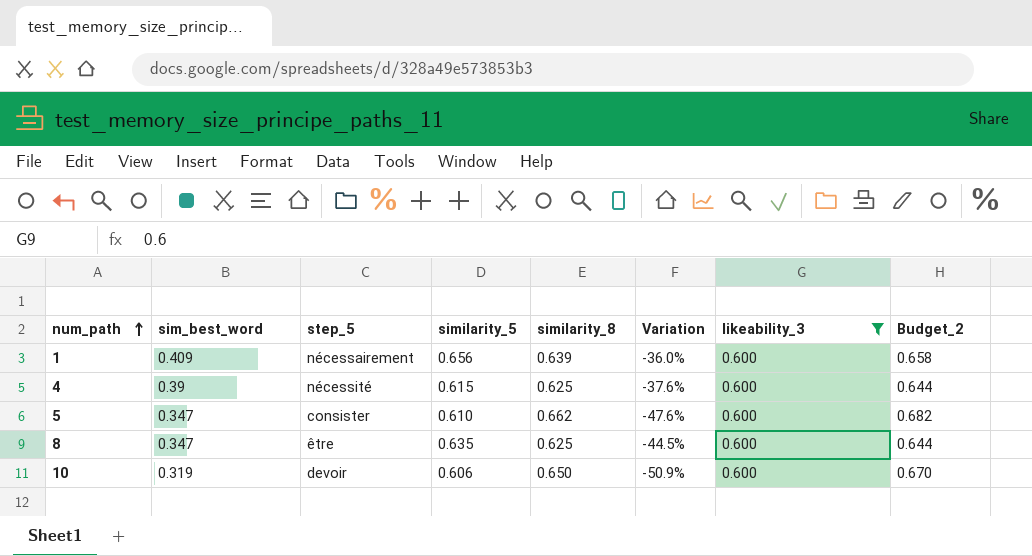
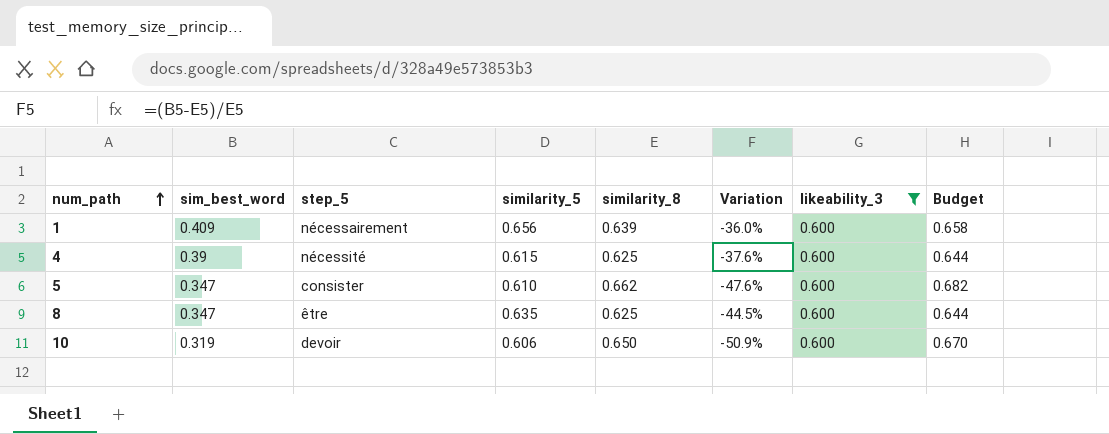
column name: Budget_2 -> Budget

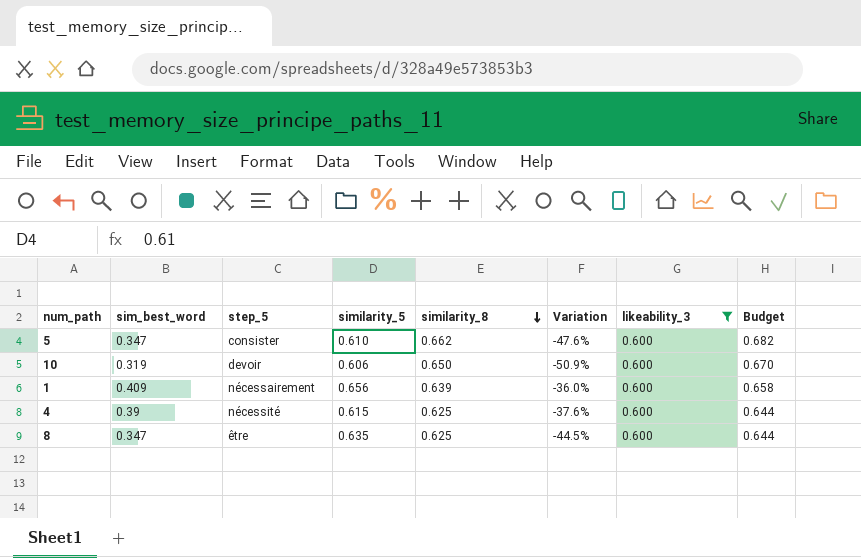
row order: num_path ascending -> similarity_8 descending

